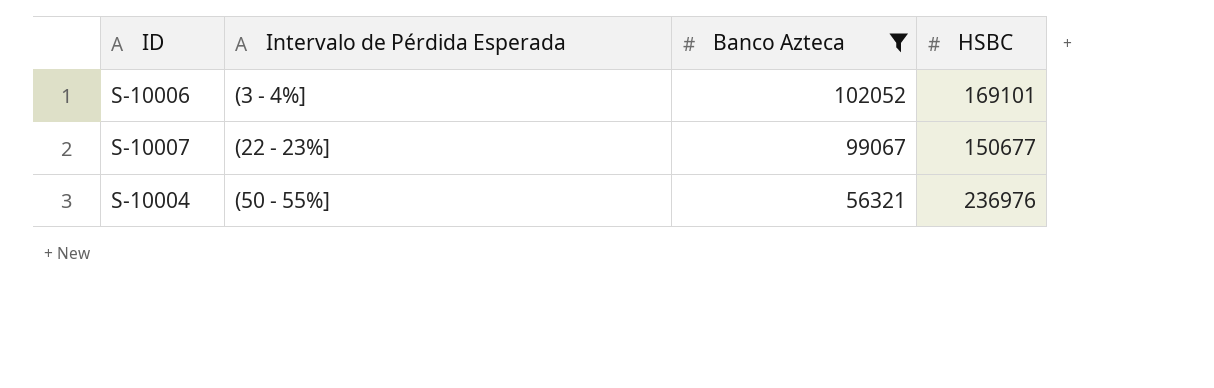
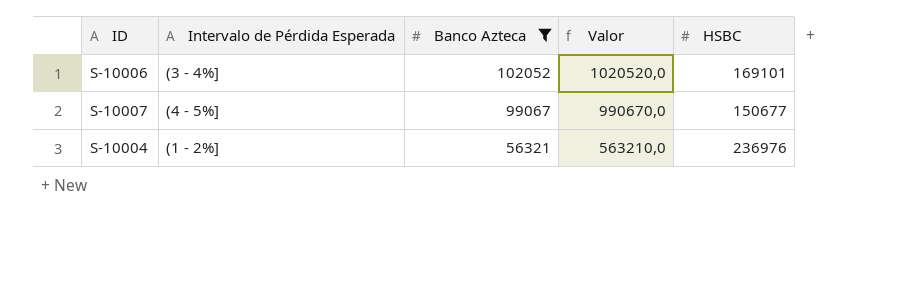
column Valor | formula: none -> [Banco Azteca] * 10
S-10007 | Intervalo de Pérdida Esperada: (22 - 23%] -> (4 - 5%]
S-10004 | Intervalo de Pérdida Esperada: (50 - 55%] -> (1 - 2%]

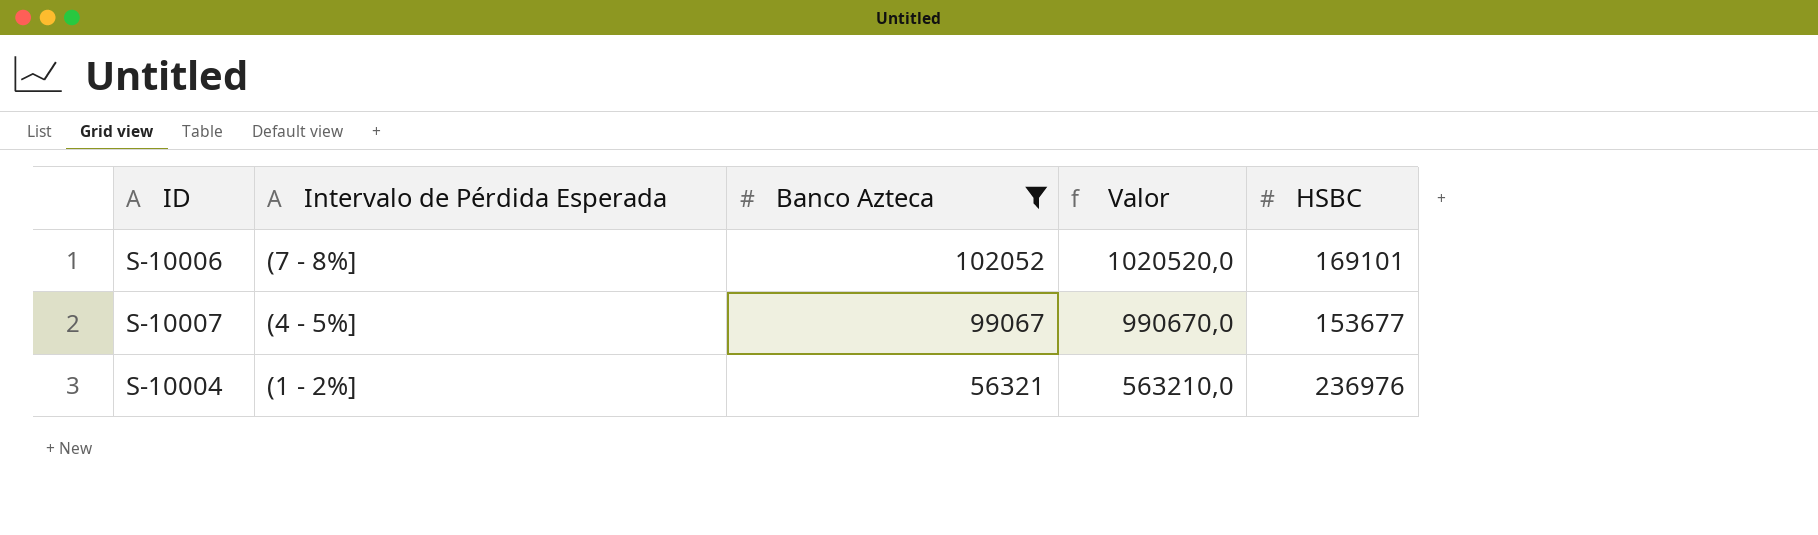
S-10006 | Intervalo de Pérdida Esperada: (3 - 4%] -> (7 - 8%]
S-10007 | HSBC: 150677 -> 153677

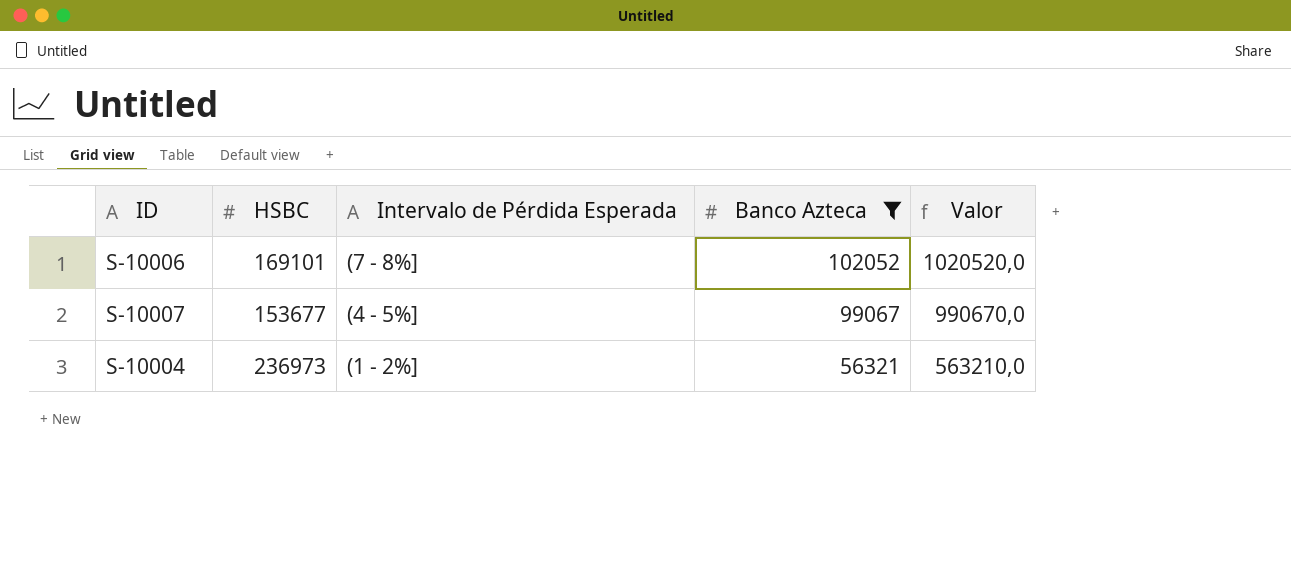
column HSBC | position: 5 -> 2
S-10004 | HSBC: 236976 -> 236973

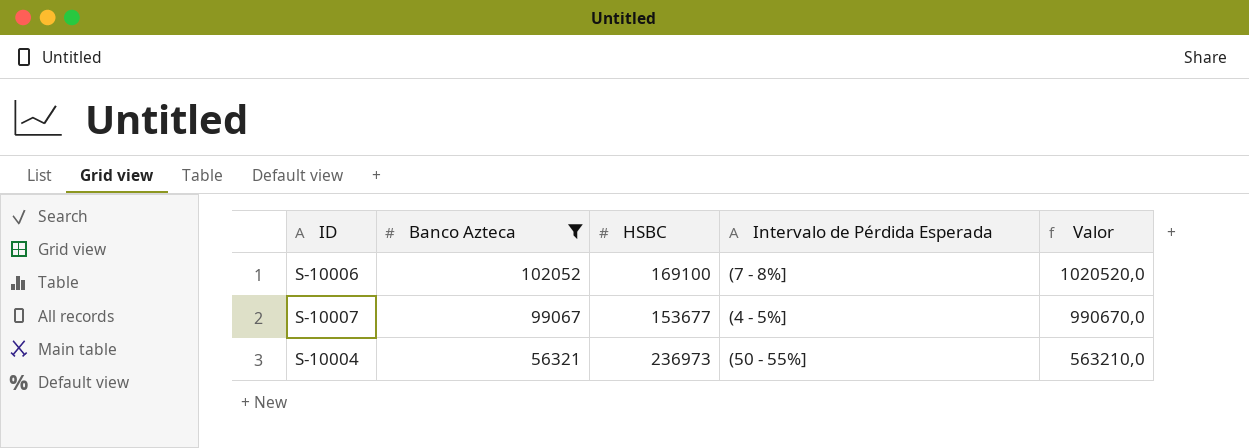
column Banco Azteca | position: 4 -> 2
S-10006 | HSBC: 169101 -> 169100
S-10004 | Intervalo de Pérdida Esperada: (1 - 2%] -> (50 - 55%]

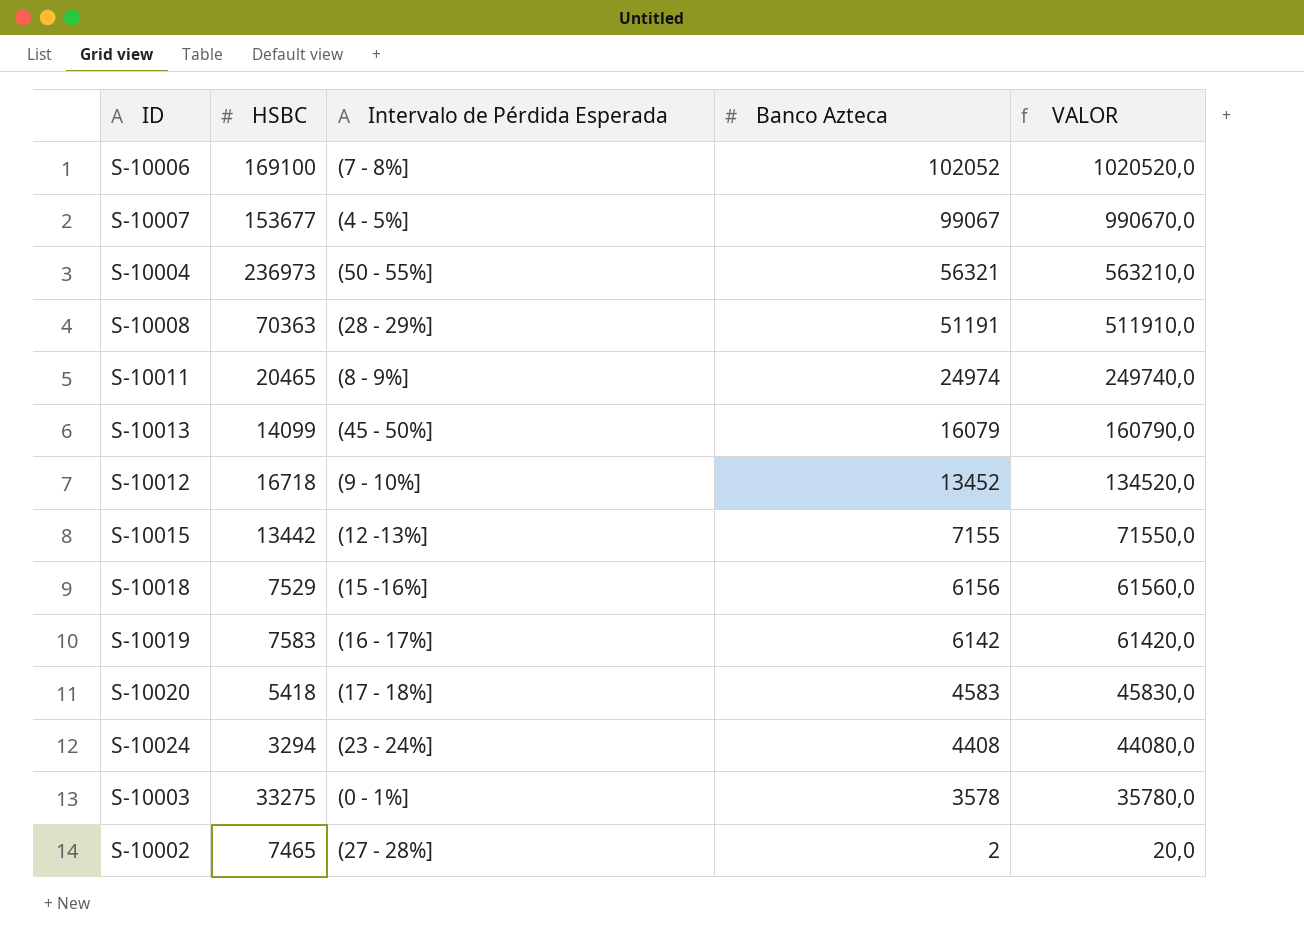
filter: Banco Azteca >= 56321 -> none
column Banco Azteca | position: 2 -> 4
column name: Valor -> VALOR

